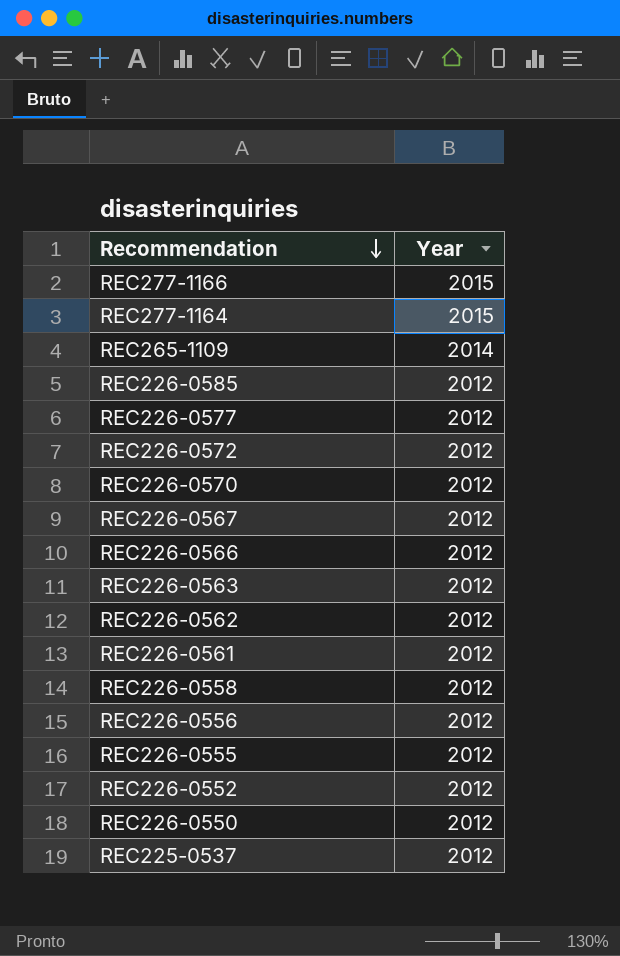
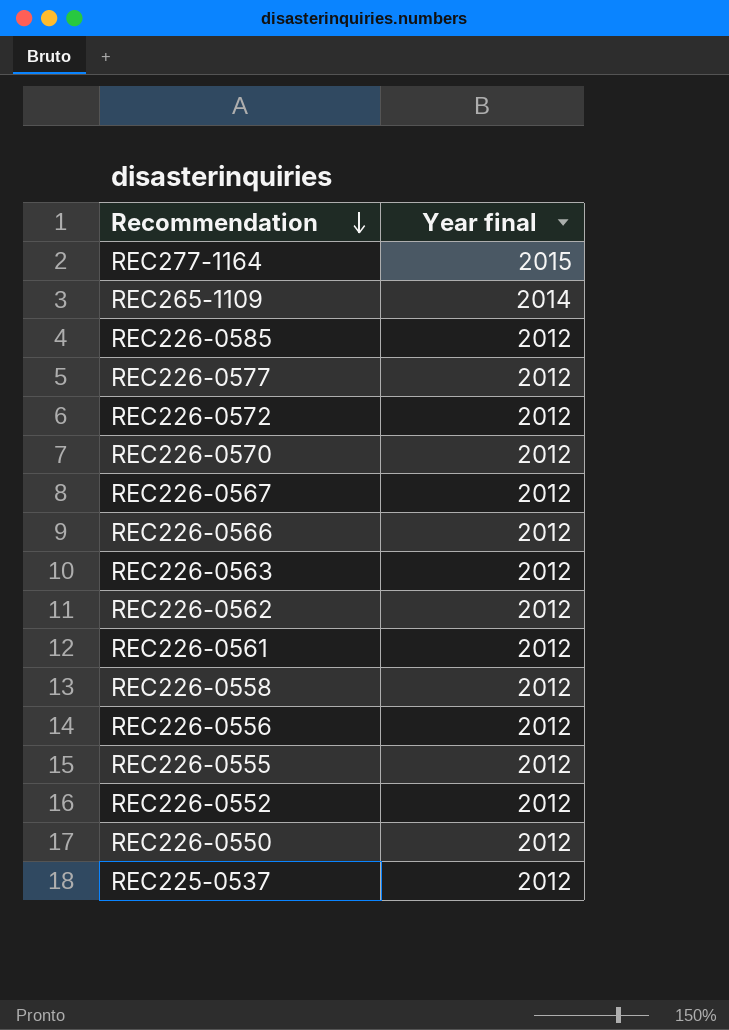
column name: Year -> Year final
row REC277-1166: 2015 -> none

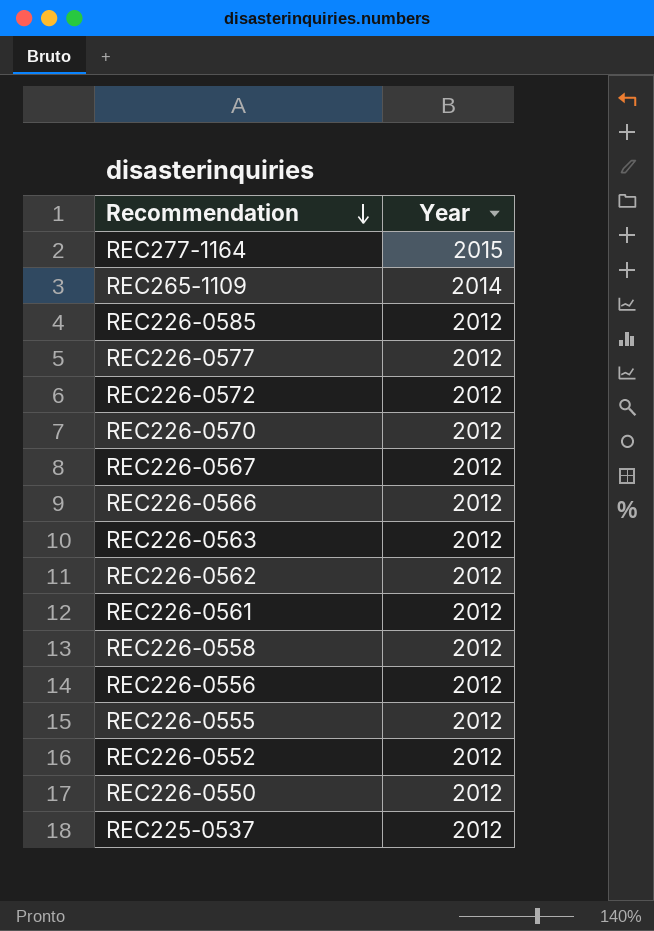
column name: Year final -> Year

